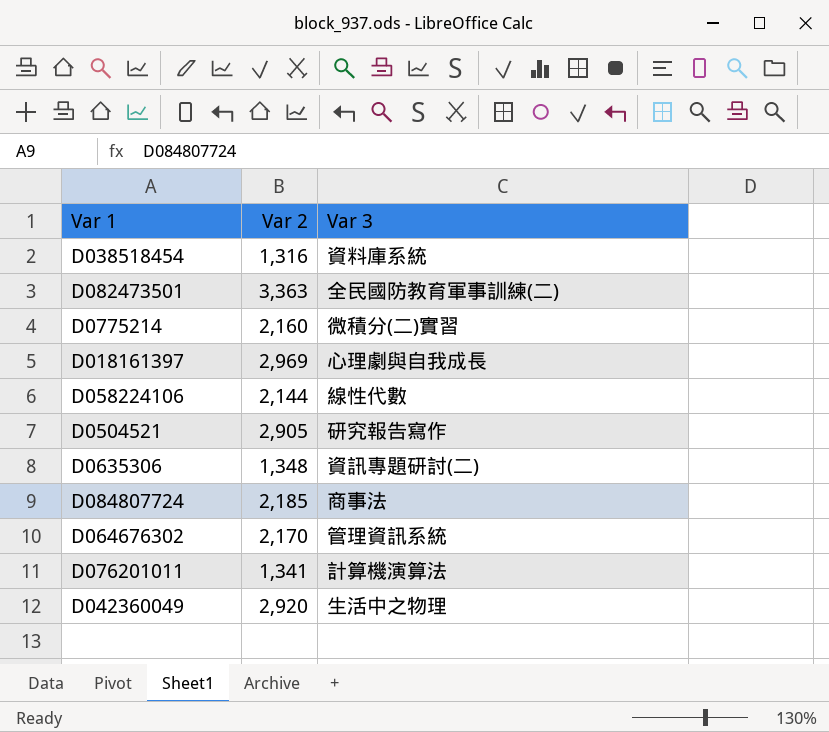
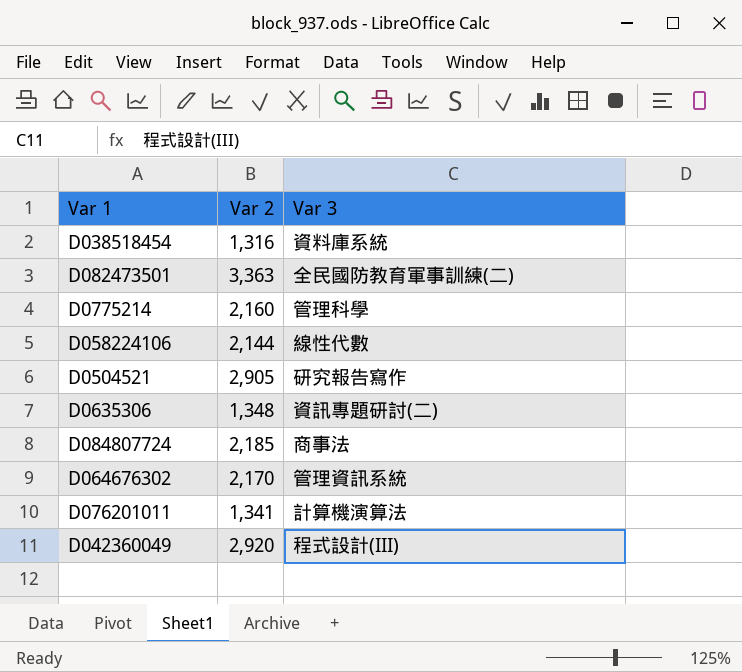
row D018161397: 2,969 | 心理劇與自我成長 -> none
D0775214 | Var 3: 微積分(二)實習 -> 管理科學
D042360049 | Var 3: 生活中之物理 -> 程式設計(III)

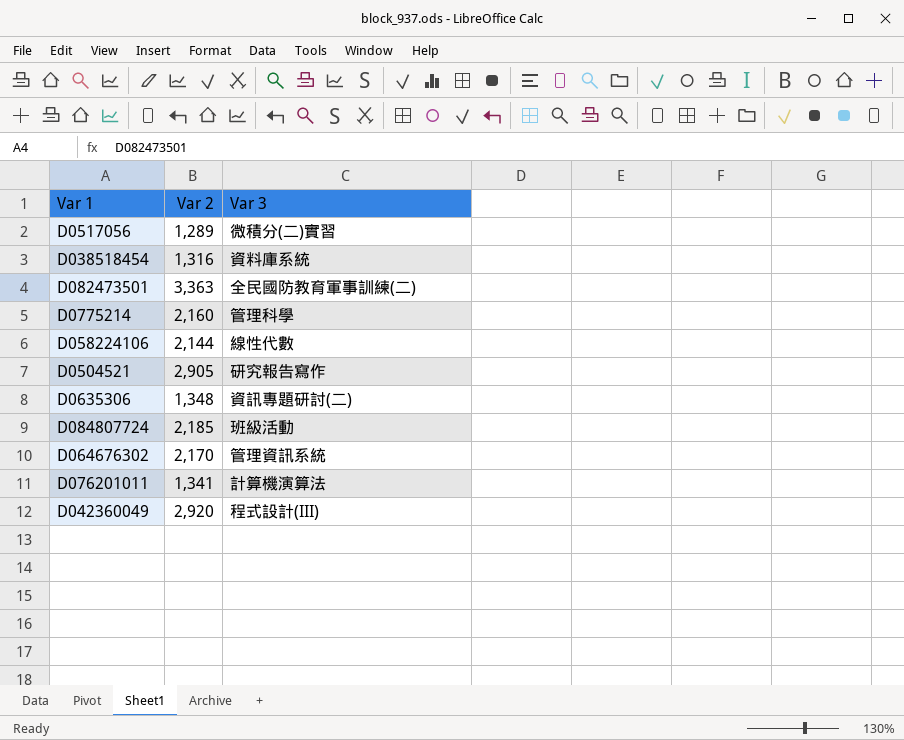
row D0517056: none -> 1,289 | 微積分(二)實習
D084807724 | Var 3: 商事法 -> 班級活動

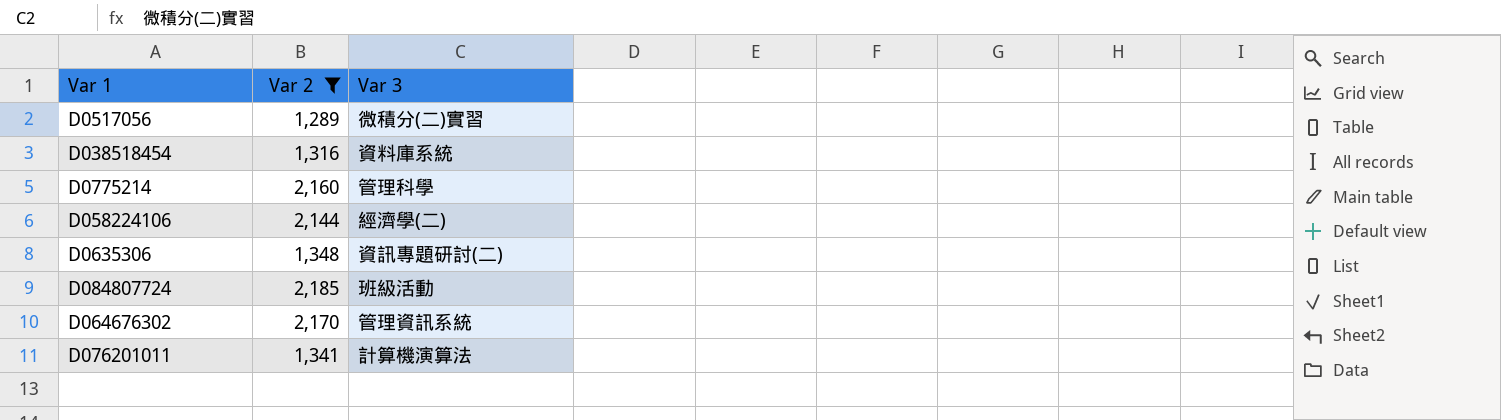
filter: none -> Var 2 <= 2,185
D058224106 | Var 3: 線性代數 -> 經濟學(二)

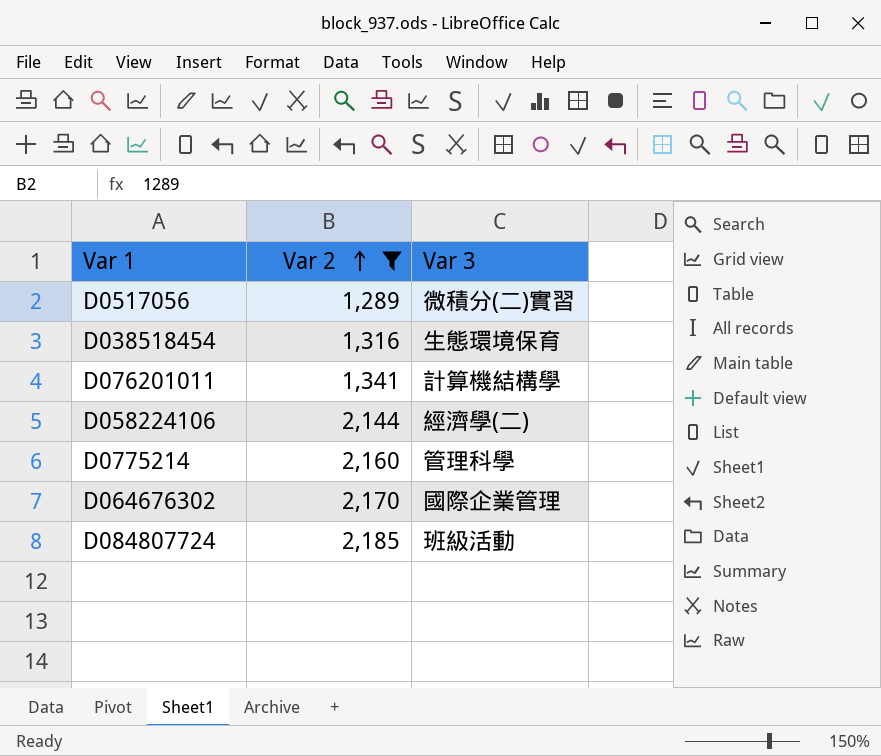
row order: none -> Var 2 ascending
row D0635306: 1,348 | 資訊專題研討(二) -> none
D038518454 | Var 3: 資料庫系統 -> 生態環境保育
D076201011 | Var 3: 計算機演算法 -> 計算機結構學
D064676302 | Var 3: 管理資訊系統 -> 國際企業管理

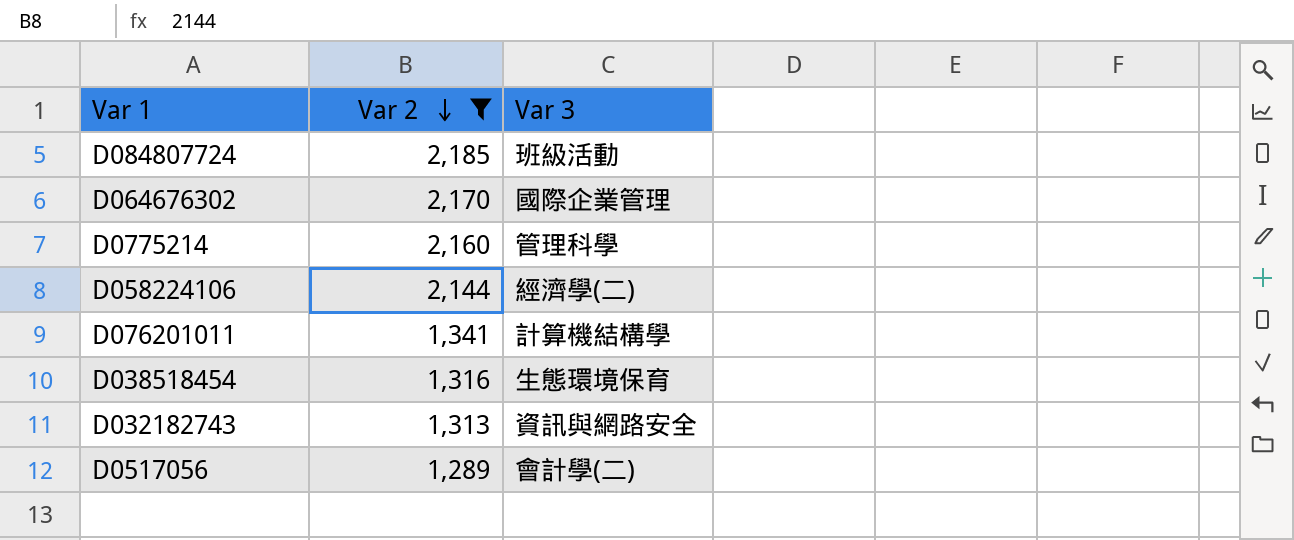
row order: Var 2 ascending -> Var 2 descending
row D032182743: none -> 1,313 | 資訊與網路安全
D0517056 | Var 3: 微積分(二)實習 -> 會計學(二)

